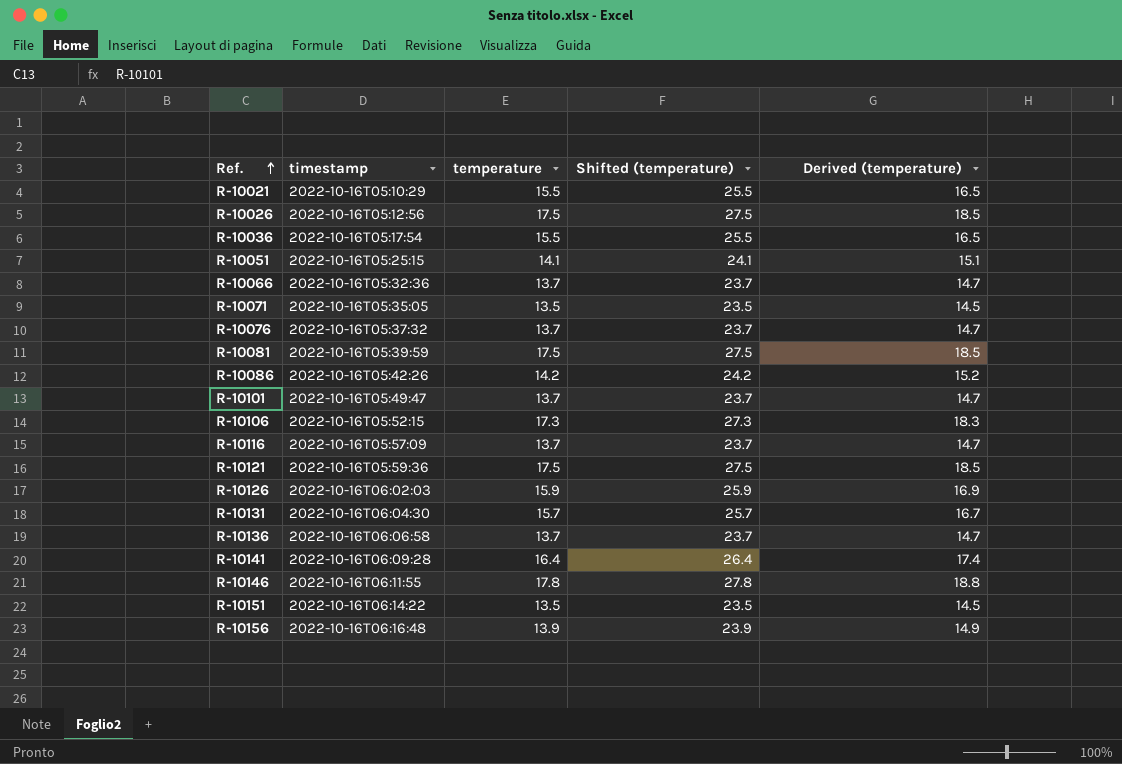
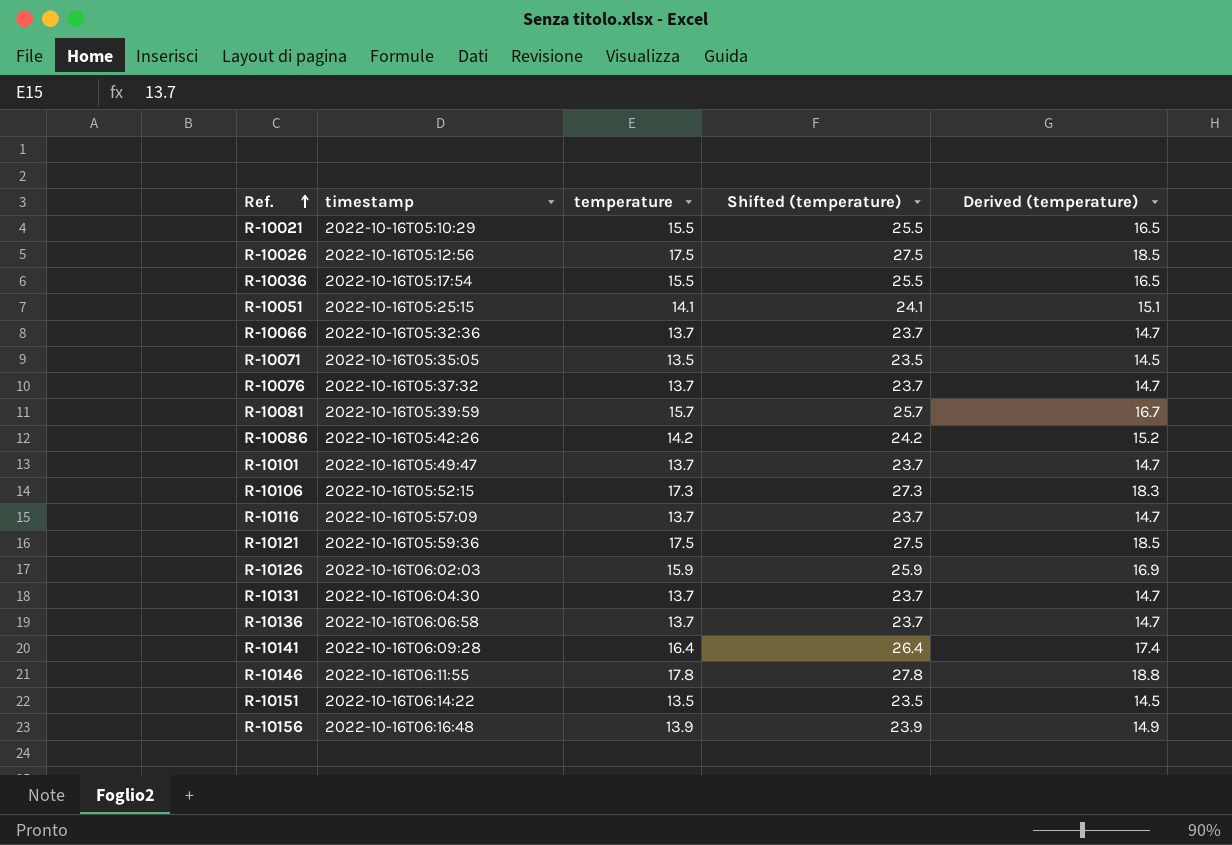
R-10081 | temperature: 17.5 -> 15.7
R-10081 | Shifted (temperature): 27.5 -> 25.7
R-10081 | Derived (temperature): 18.5 -> 16.7
R-10131 | temperature: 15.7 -> 13.7
R-10131 | Shifted (temperature): 25.7 -> 23.7
R-10131 | Derived (temperature): 16.7 -> 14.7

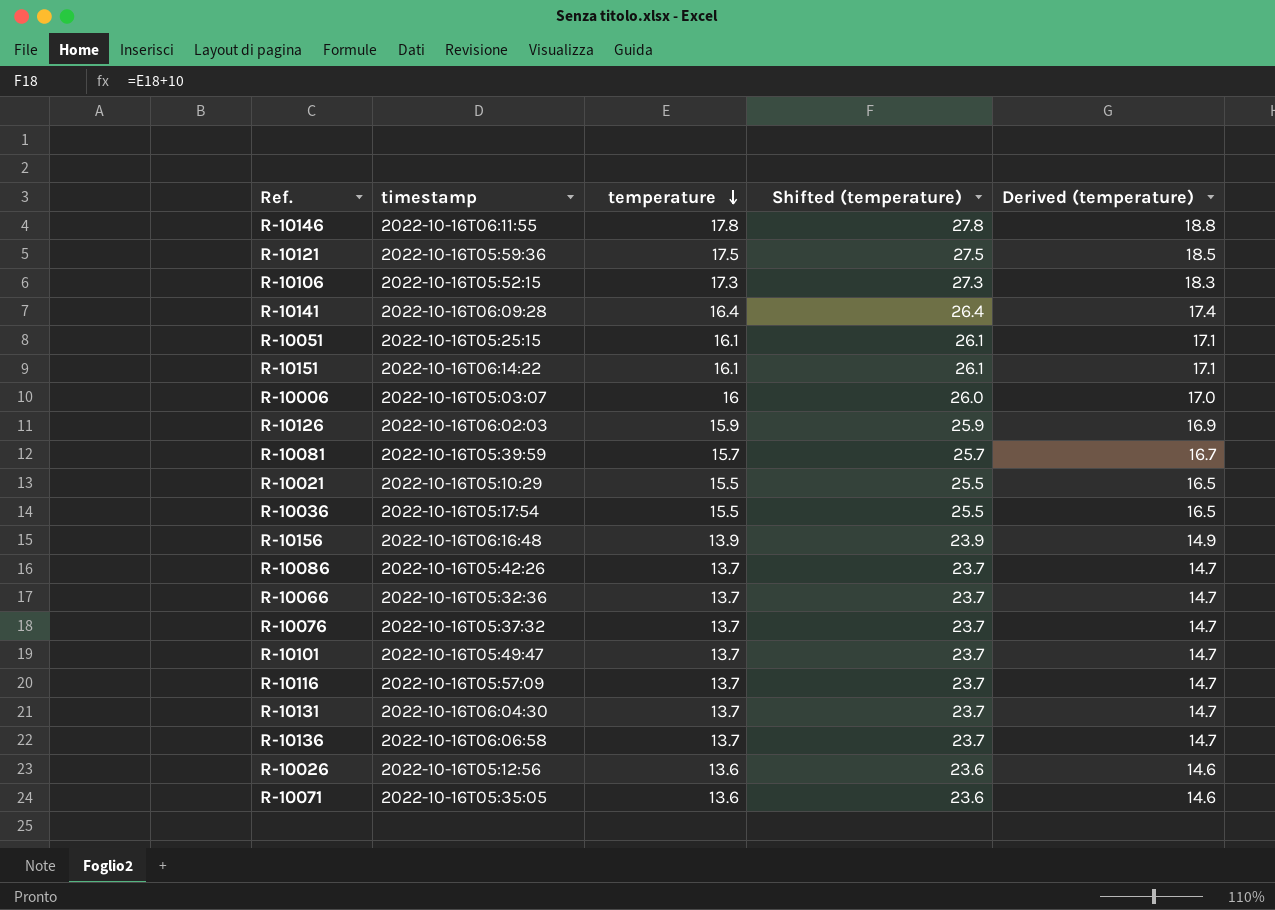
row order: Ref. ascending -> temperature descending
R-10051 | temperature: 14.1 -> 16.1
R-10051 | Shifted (temperature): 24.1 -> 26.1
R-10051 | Derived (temperature): 15.1 -> 17.1
R-10151 | temperature: 13.5 -> 16.1
R-10151 | Shifted (temperature): 23.5 -> 26.1
R-10151 | Derived (temperature): 14.5 -> 17.1
row R-10006: none -> 2022-10-16T05:03:07 | 16 | 26.0 | 17.0
R-10086 | temperature: 14.2 -> 13.7
R-10086 | Shifted (temperature): 24.2 -> 23.7
R-10086 | Derived (temperature): 15.2 -> 14.7
R-10026 | temperature: 17.5 -> 13.6
R-10026 | Shifted (temperature): 27.5 -> 23.6
R-10026 | Derived (temperature): 18.5 -> 14.6
R-10071 | temperature: 13.5 -> 13.6
R-10071 | Shifted (temperature): 23.5 -> 23.6
R-10071 | Derived (temperature): 14.5 -> 14.6

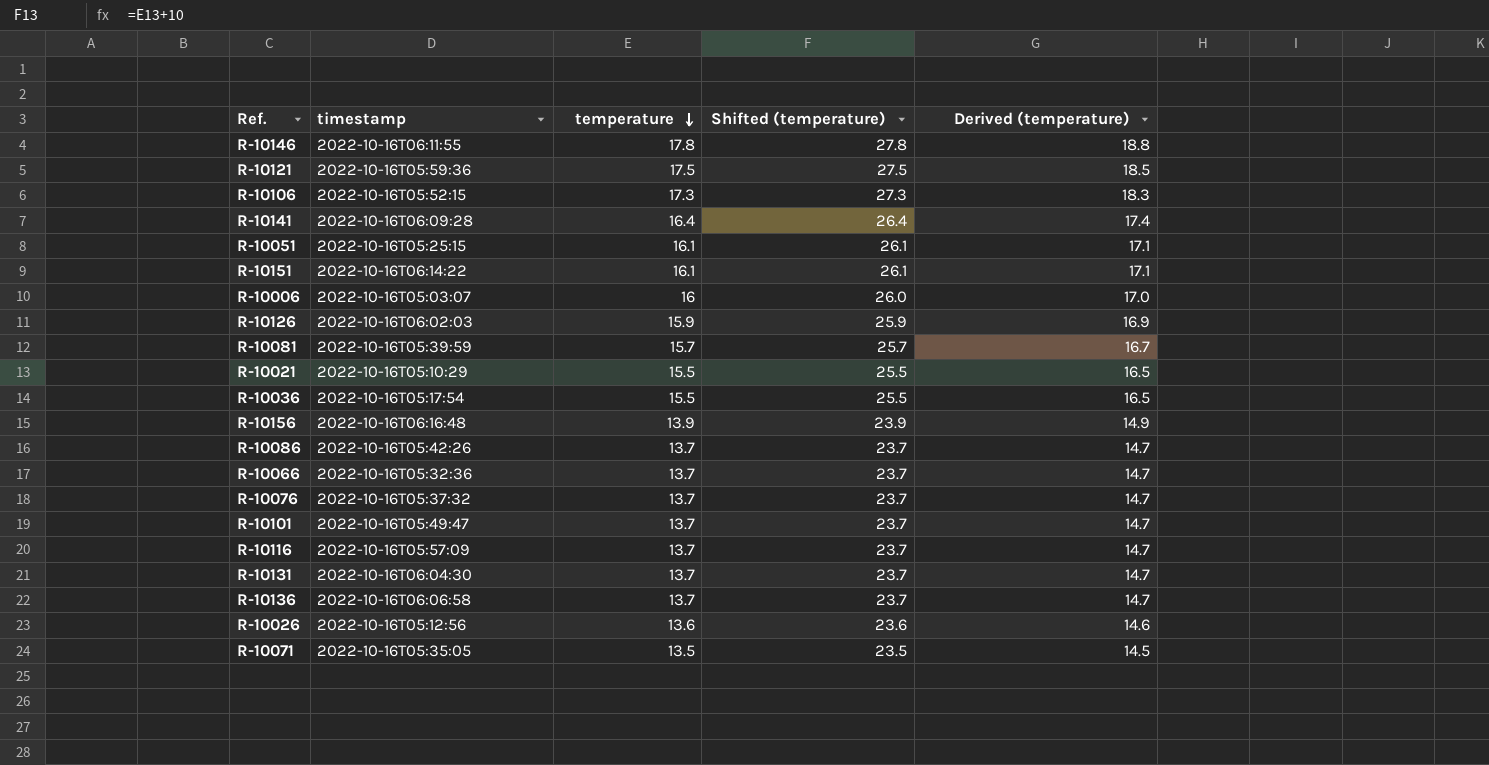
R-10071 | temperature: 13.6 -> 13.5
R-10071 | Shifted (temperature): 23.6 -> 23.5
R-10071 | Derived (temperature): 14.6 -> 14.5

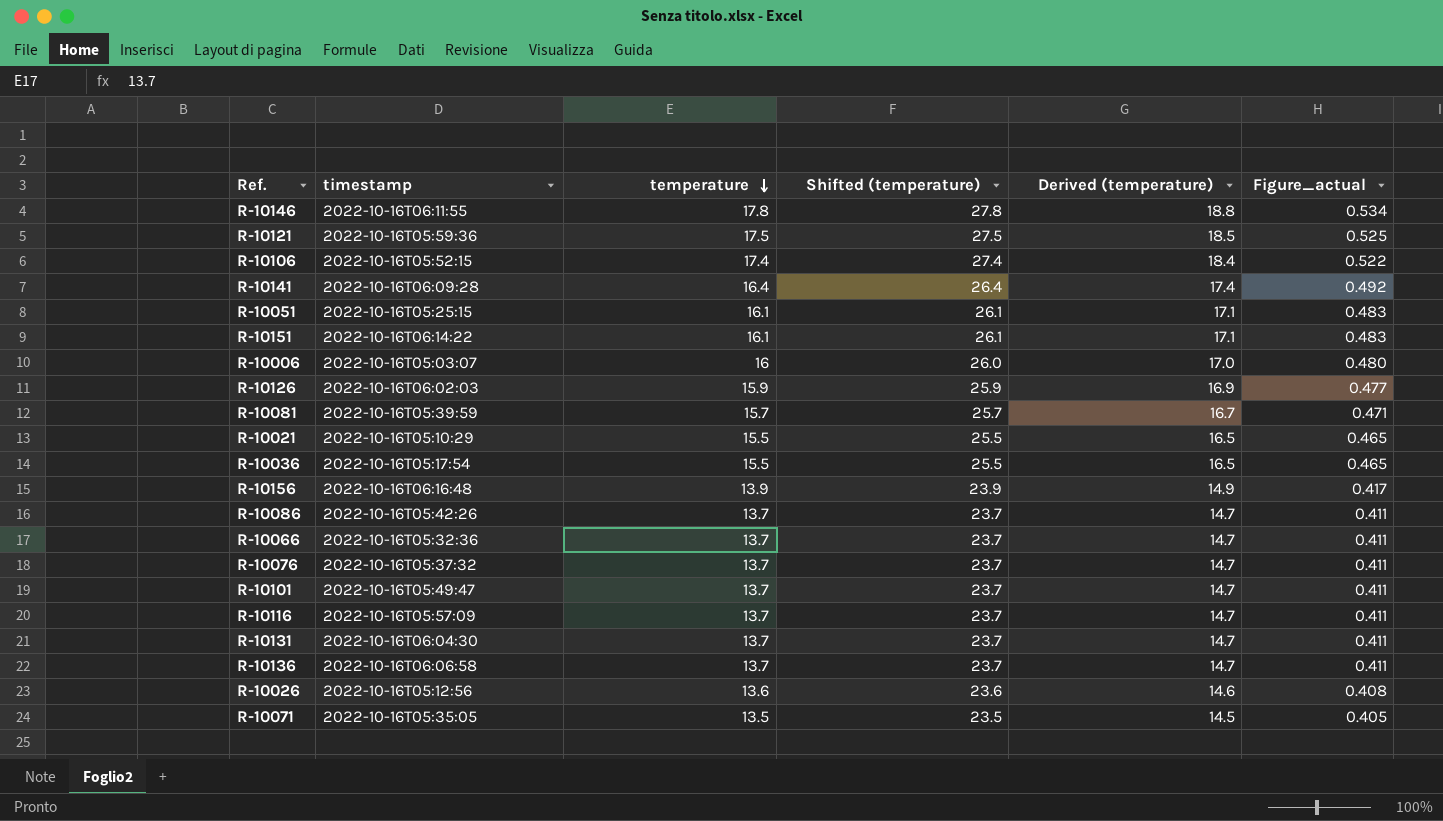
column Figure_actual | formula: none -> [temperature] * 0.03
R-10106 | temperature: 17.3 -> 17.4
R-10106 | Shifted (temperature): 27.3 -> 27.4
R-10106 | Derived (temperature): 18.3 -> 18.4

